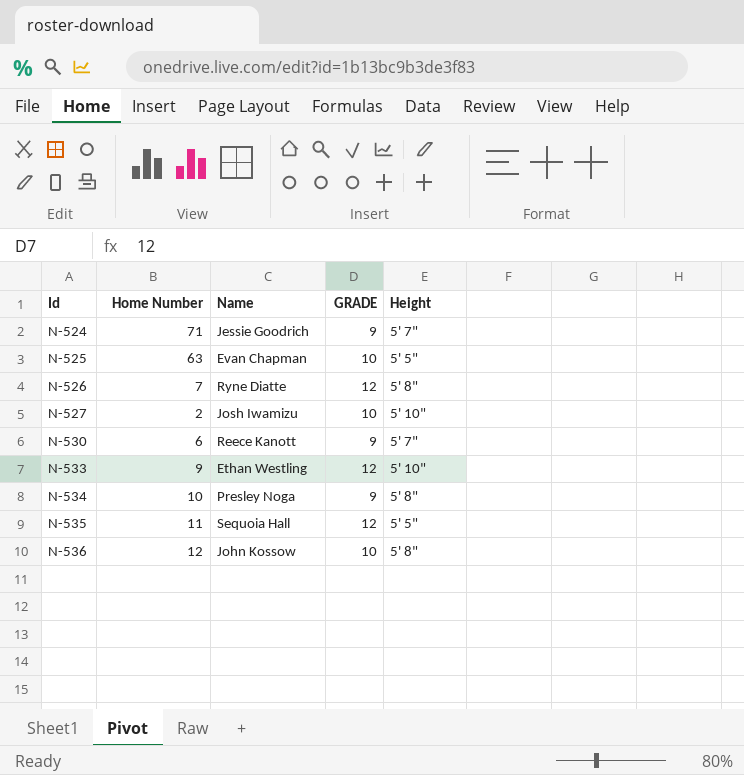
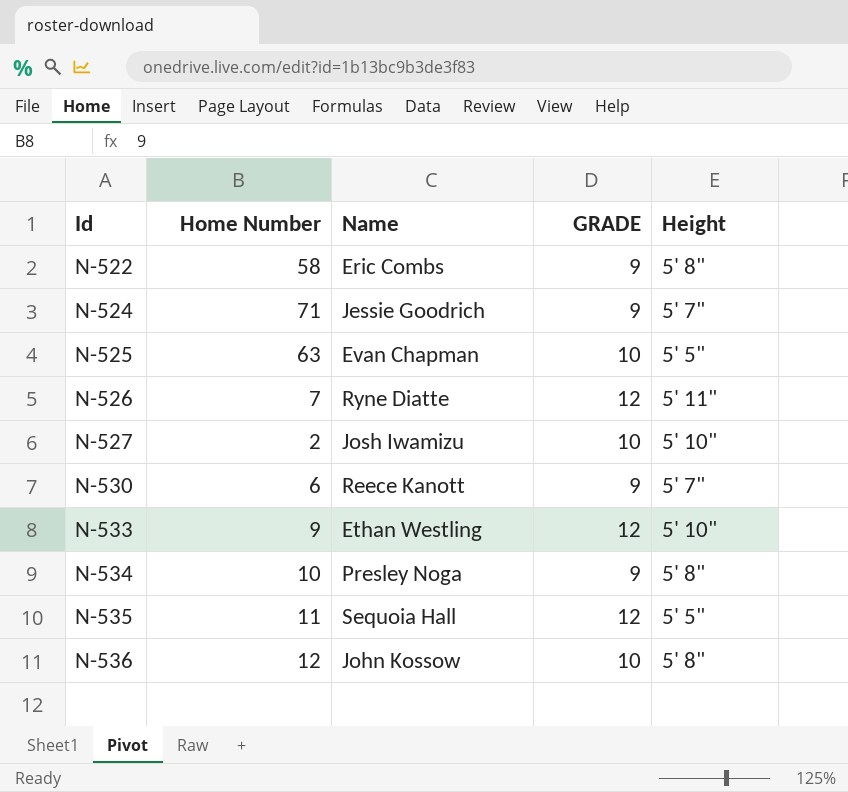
row N-522: none -> 58 | Eric Combs | 9 | 5' 8"
N-526 | Height: 5' 8" -> 5' 11"

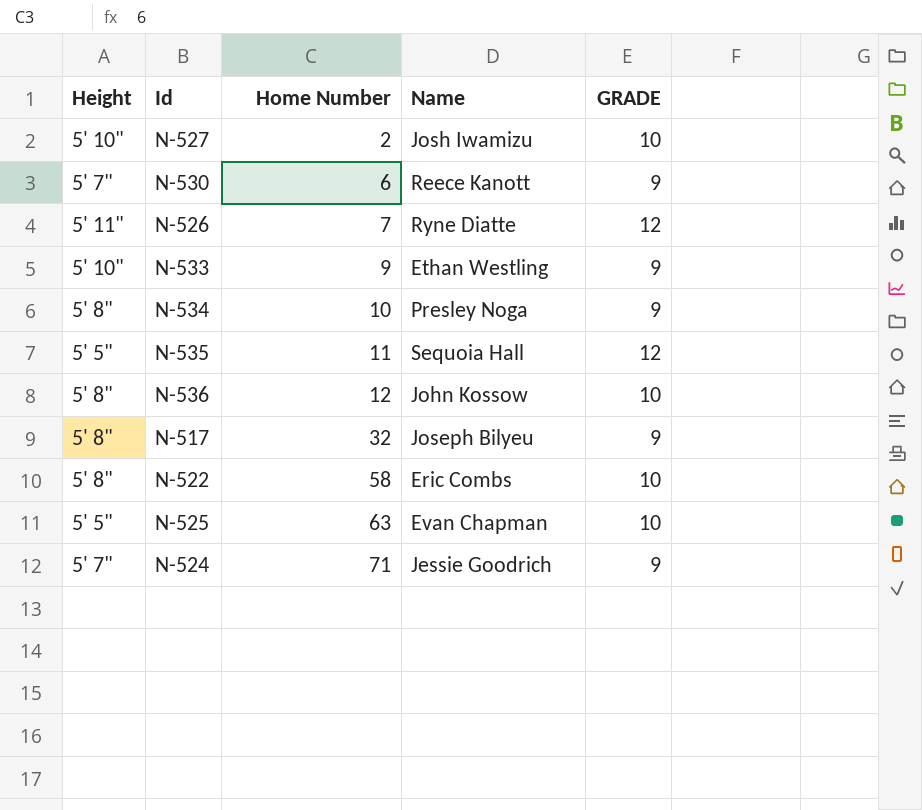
row order: Id ascending -> Home Number ascending
column Height | position: 5 -> 1
N-533 | GRADE: 12 -> 9
row N-517: none -> 5' 8" | 32 | Joseph Bilyeu | 9
N-522 | GRADE: 9 -> 10

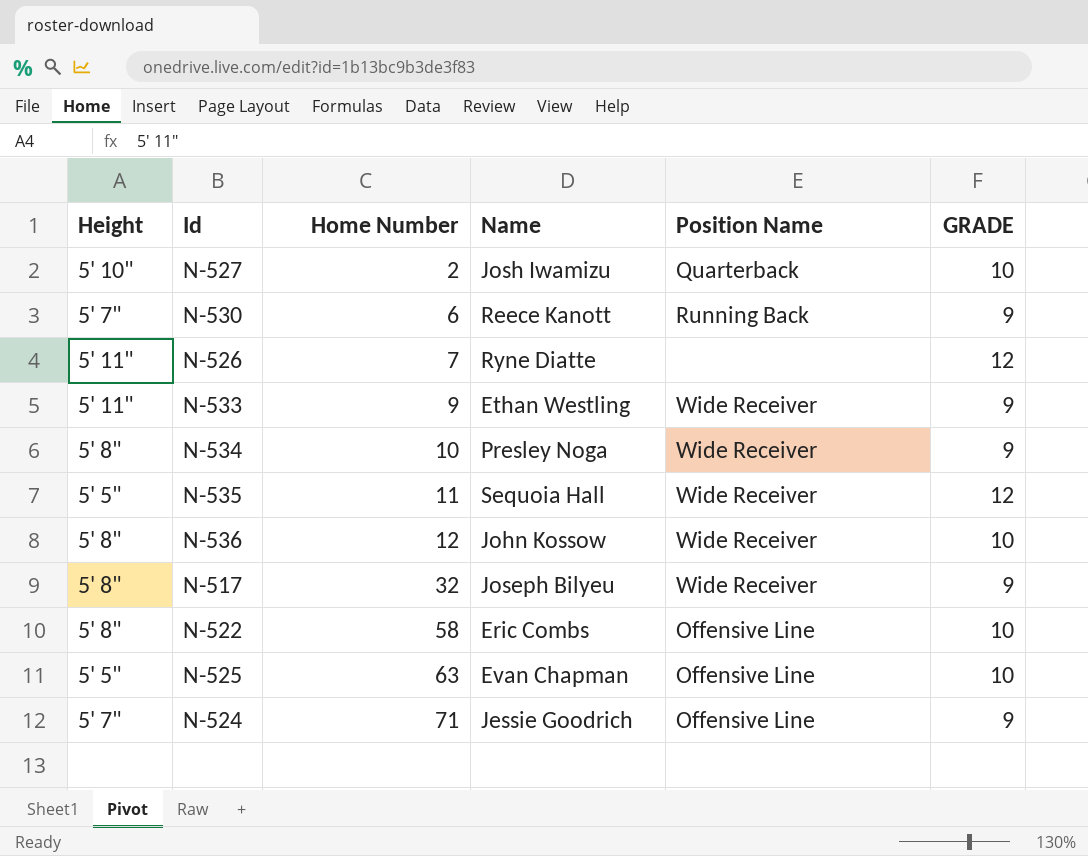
column Position Name | position: none -> 5
N-533 | Height: 5' 10" -> 5' 11"

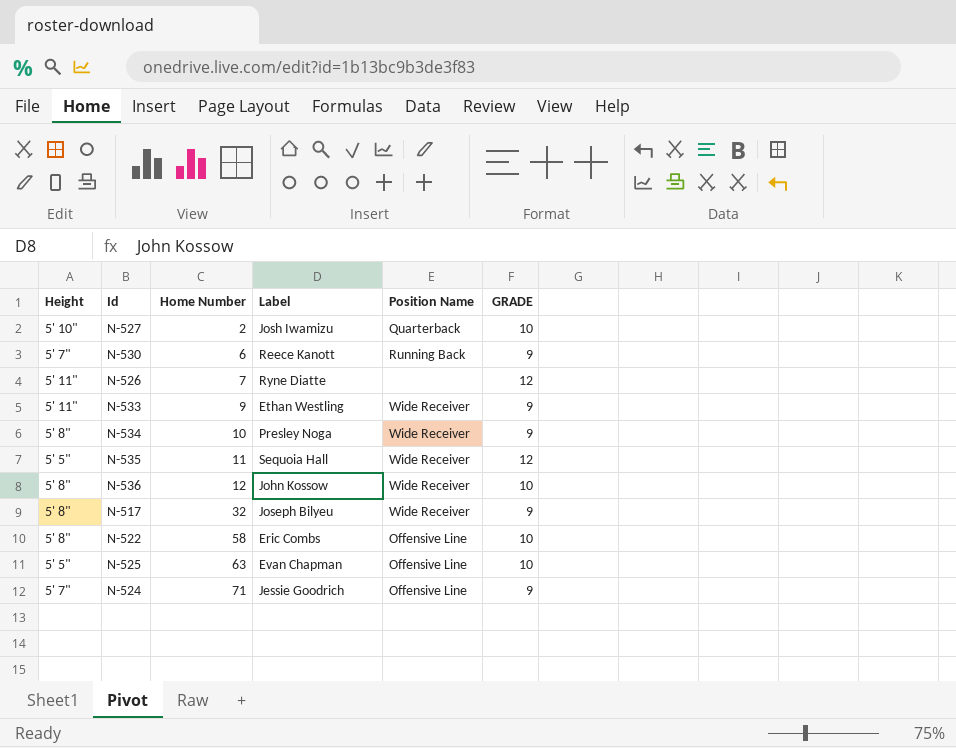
column name: Name -> Label

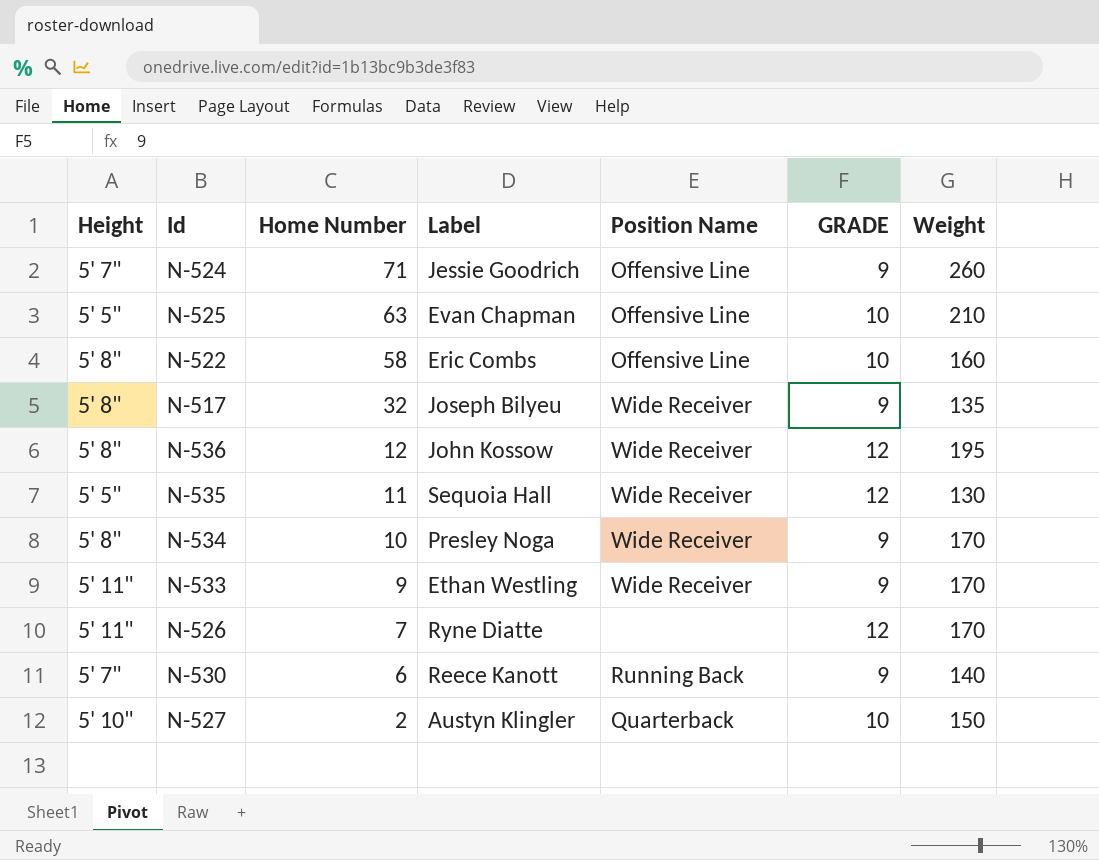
row order: Home Number ascending -> Home Number descending
column Weight | position: none -> 7
N-536 | GRADE: 10 -> 12
N-527 | Label: Josh Iwamizu -> Austyn Klingler

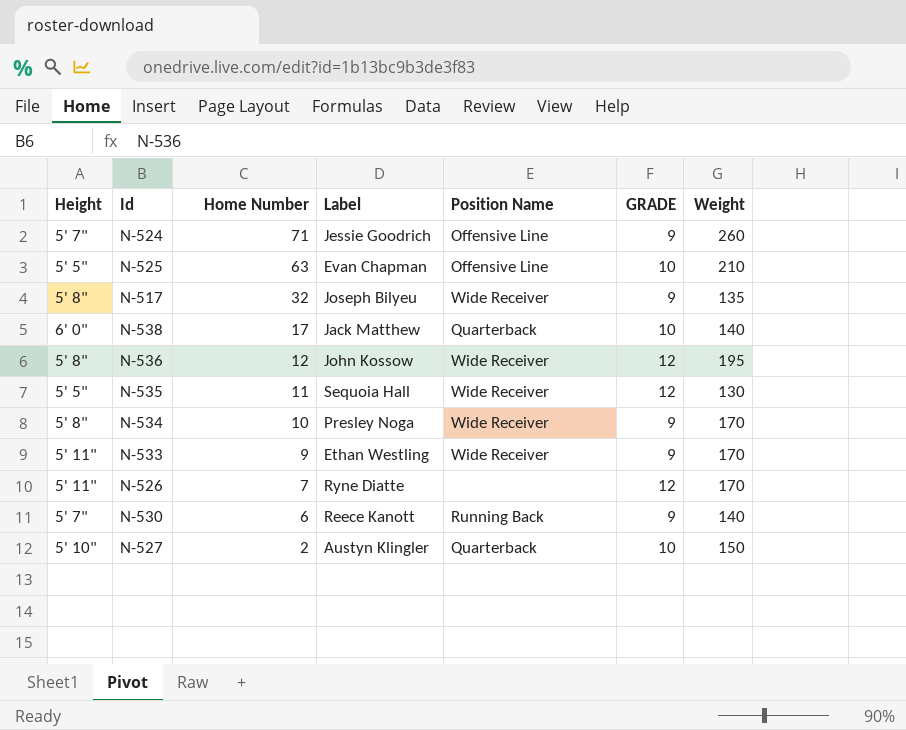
row N-522: 5' 8" | 58 | Eric Combs | Offensive Line | 10 | 160 -> none
row N-538: none -> 6' 0" | 17 | Jack Matthew | Quarterback | 10 | 140

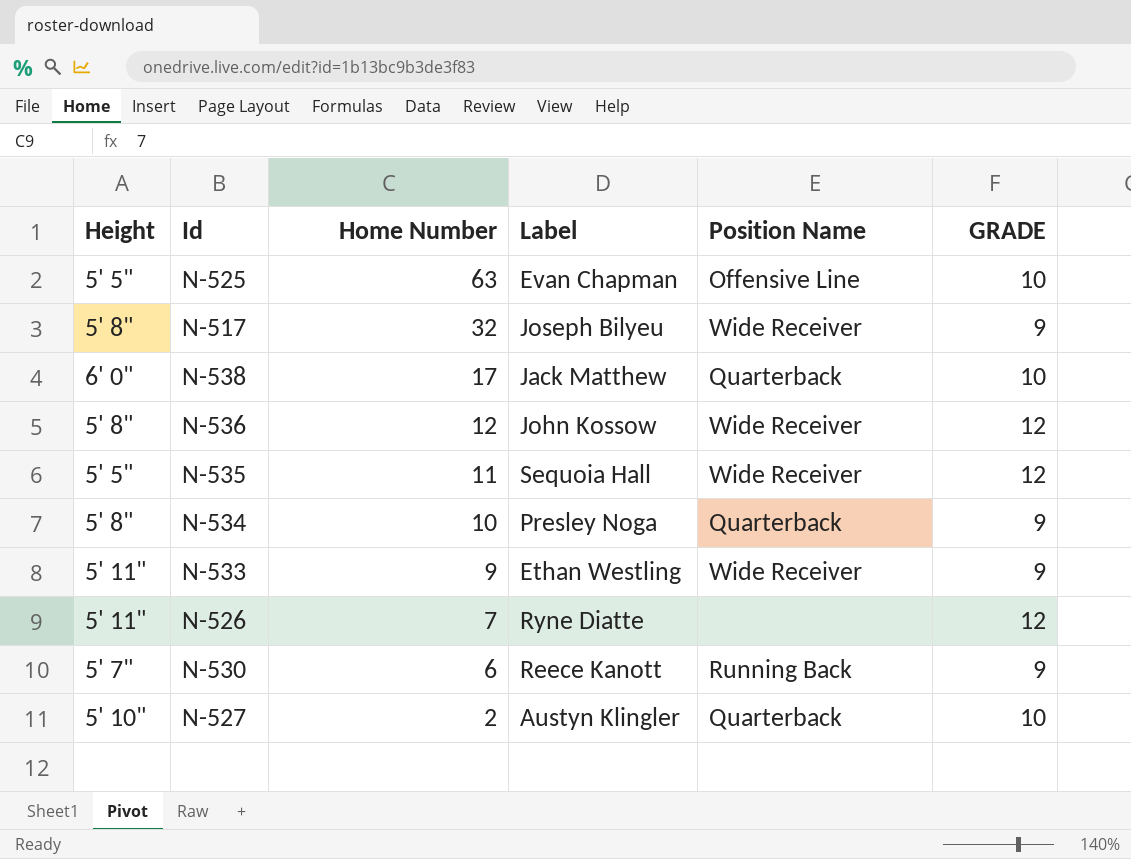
column Weight | position: 7 -> none
row N-524: 5' 7" | 71 | Jessie Goodrich | Offensive Line | 9 | 260 -> none
N-534 | Position Name: Wide Receiver -> Quarterback

